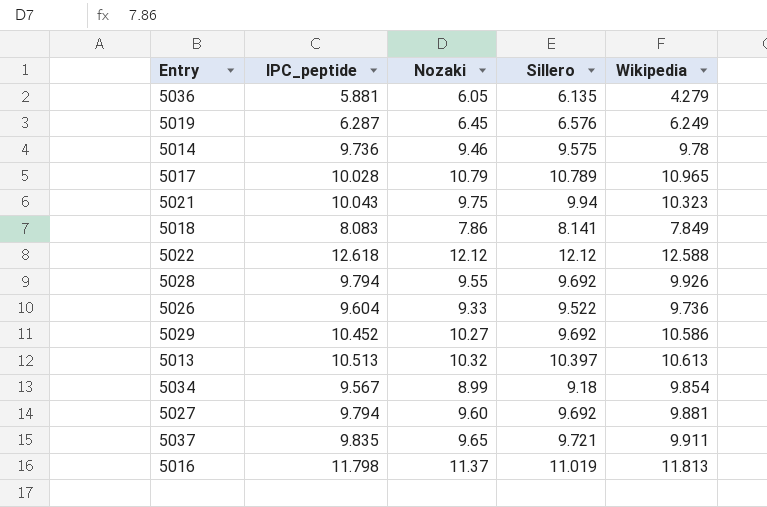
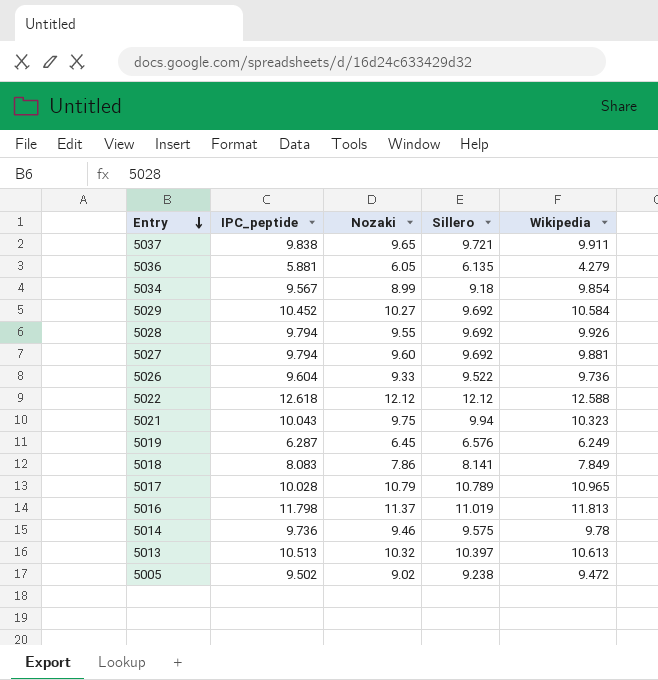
row order: none -> Entry descending
5037 | IPC_peptide: 9.835 -> 9.838
5029 | Wikipedia: 10.586 -> 10.584
row 5005: none -> 9.502 | 9.02 | 9.238 | 9.472

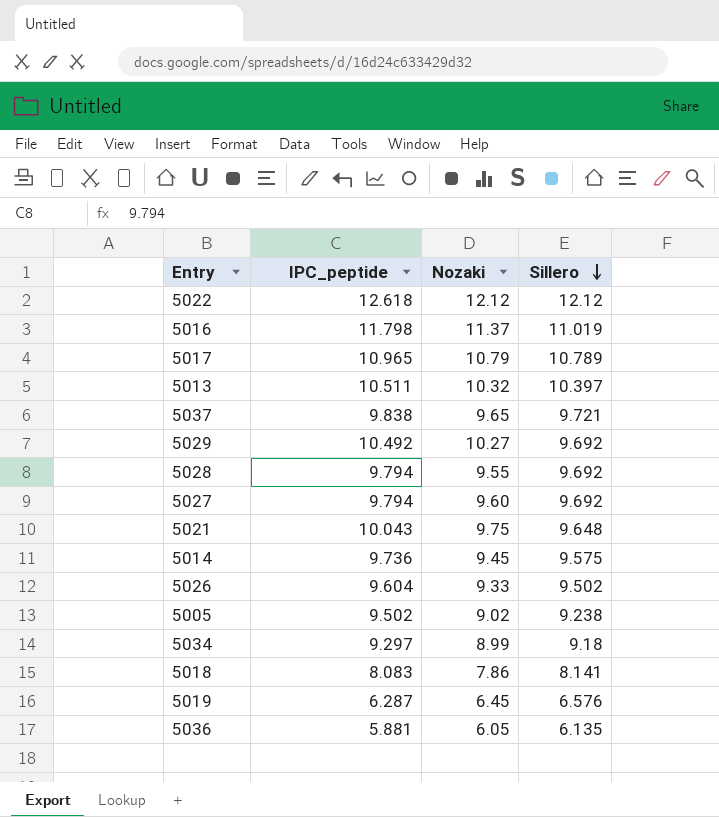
row order: Entry descending -> Sillero descending
column Wikipedia | position: 5 -> none
5017 | IPC_peptide: 10.028 -> 10.965
5013 | IPC_peptide: 10.513 -> 10.511
5029 | IPC_peptide: 10.452 -> 10.492
5021 | Sillero: 9.94 -> 9.648
5014 | Nozaki: 9.46 -> 9.45
5026 | Sillero: 9.522 -> 9.502
5034 | IPC_peptide: 9.567 -> 9.297

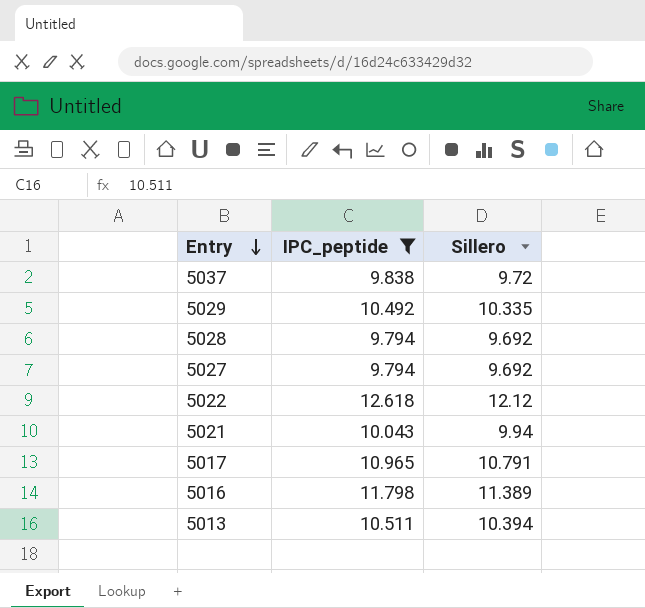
filter: none -> IPC_peptide >= 9.794
row order: Sillero descending -> Entry descending
column Nozaki | position: 3 -> none
5037 | Sillero: 9.721 -> 9.72
5029 | Sillero: 9.692 -> 10.335
5021 | Sillero: 9.648 -> 9.94
5017 | Sillero: 10.789 -> 10.791
5016 | Sillero: 11.019 -> 11.389
5013 | Sillero: 10.397 -> 10.394

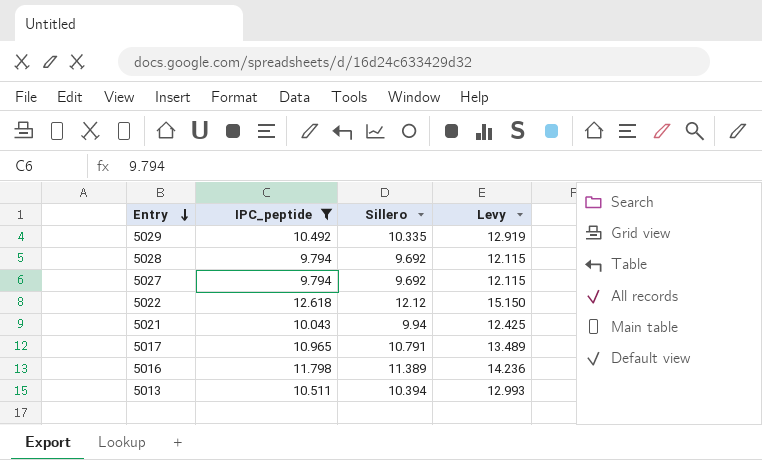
column Levy | formula: none -> [Sillero] * 1.25
row 5037: 9.838 | 9.72 -> none

